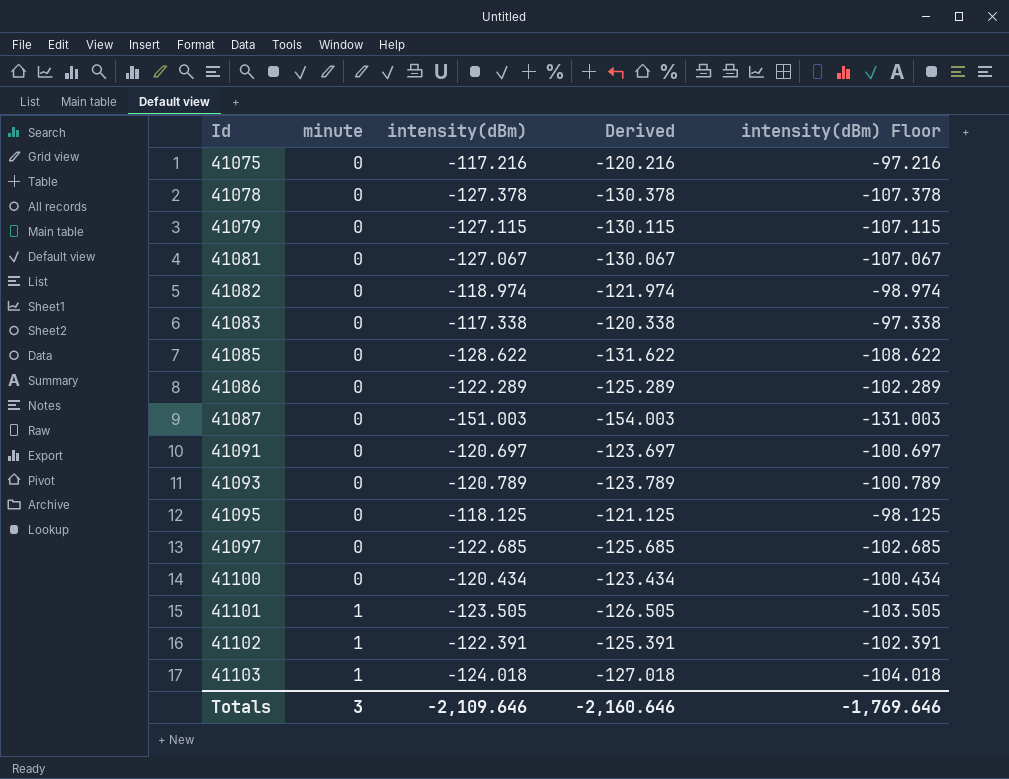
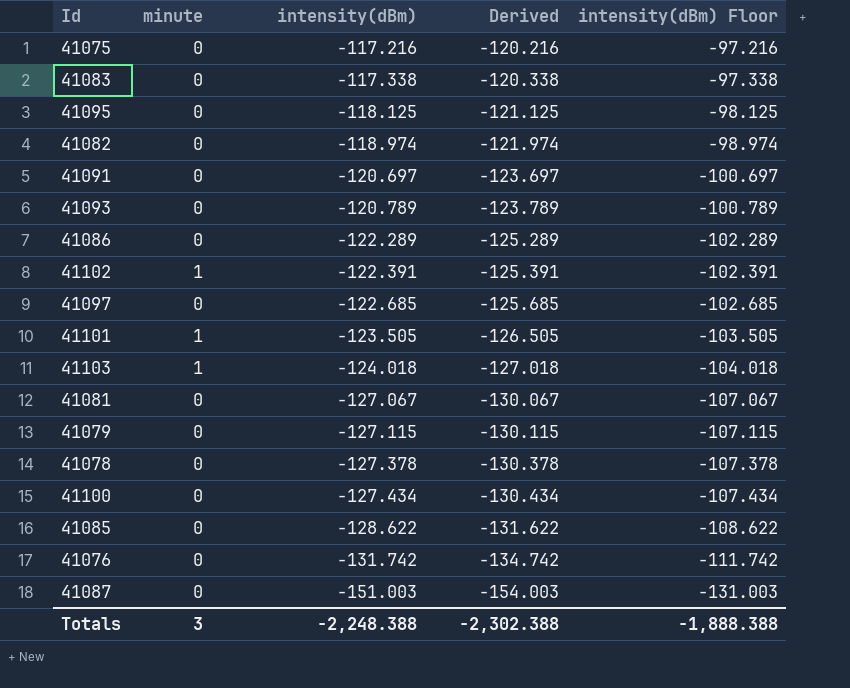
row order: Id ascending -> intensity(dBm) descending
41100 | intensity(dBm): -120.434 -> -127.434
41100 | Derived: -123.434 -> -130.434
41100 | intensity(dBm) Floor: -100.434 -> -107.434
row 41076: none -> 0 | -131.742 | -134.742 | -111.742
Totals | intensity(dBm): -2,109.646 -> -2,248.388
Totals | Derived: -2,160.646 -> -2,302.388
Totals | intensity(dBm) Floor: -1,769.646 -> -1,888.388

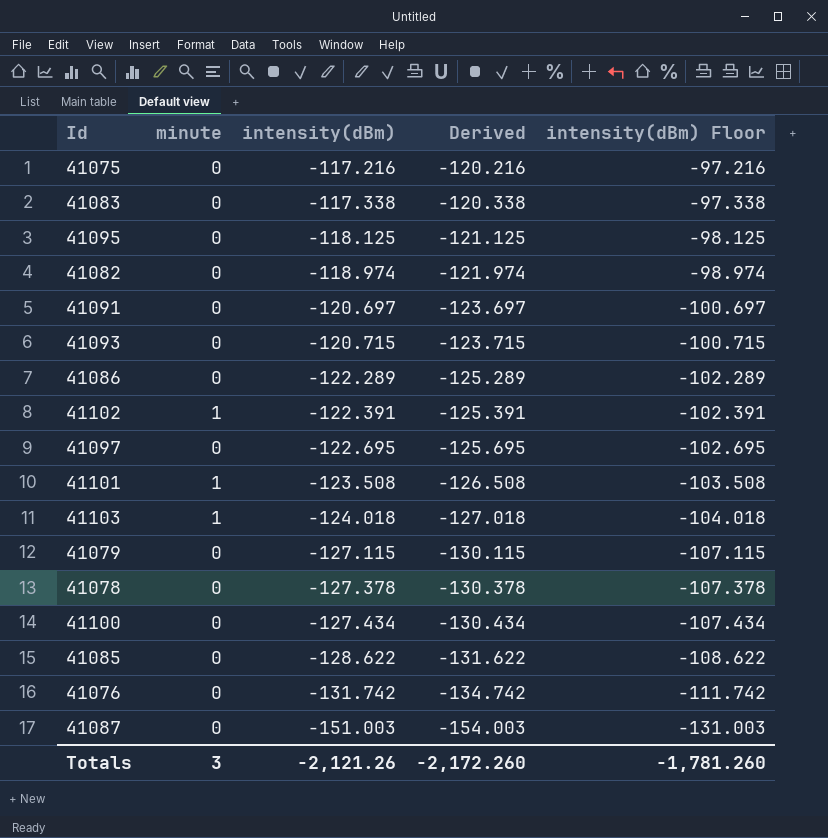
row 41081: 0 | -127.067 | -130.067 | -107.067 -> none
41093 | intensity(dBm): -120.789 -> -120.715
41093 | Derived: -123.789 -> -123.715
41093 | intensity(dBm) Floor: -100.789 -> -100.715
41097 | intensity(dBm): -122.685 -> -122.695
41097 | Derived: -125.685 -> -125.695
41097 | intensity(dBm) Floor: -102.685 -> -102.695
41101 | intensity(dBm): -123.505 -> -123.508
41101 | Derived: -126.505 -> -126.508
41101 | intensity(dBm) Floor: -103.505 -> -103.508
Totals | intensity(dBm): -2,248.388 -> -2,121.26
Totals | Derived: -2,302.388 -> -2,172.260
Totals | intensity(dBm) Floor: -1,888.388 -> -1,781.260

